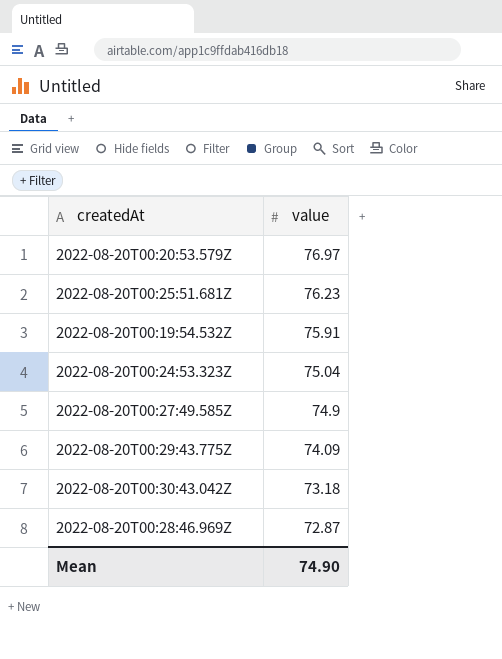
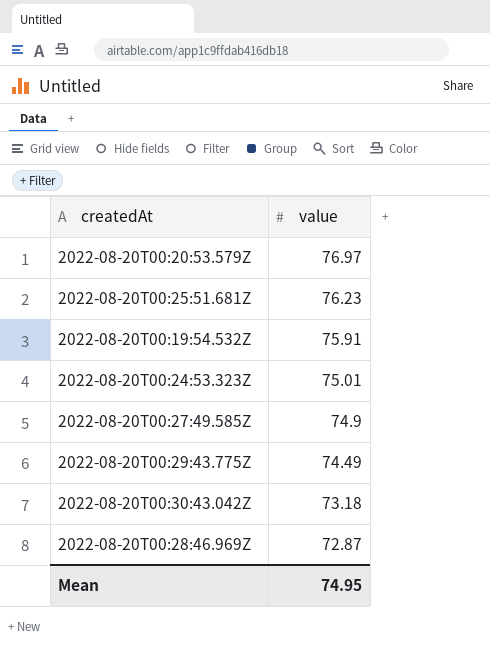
2022-08-20T00:24:53.323Z | value: 75.04 -> 75.01
2022-08-20T00:29:43.775Z | value: 74.09 -> 74.49
Mean | value: 74.90 -> 74.95

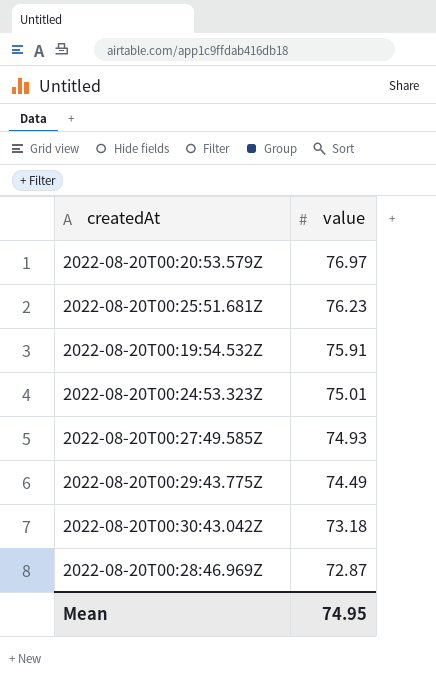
2022-08-20T00:27:49.585Z | value: 74.9 -> 74.93

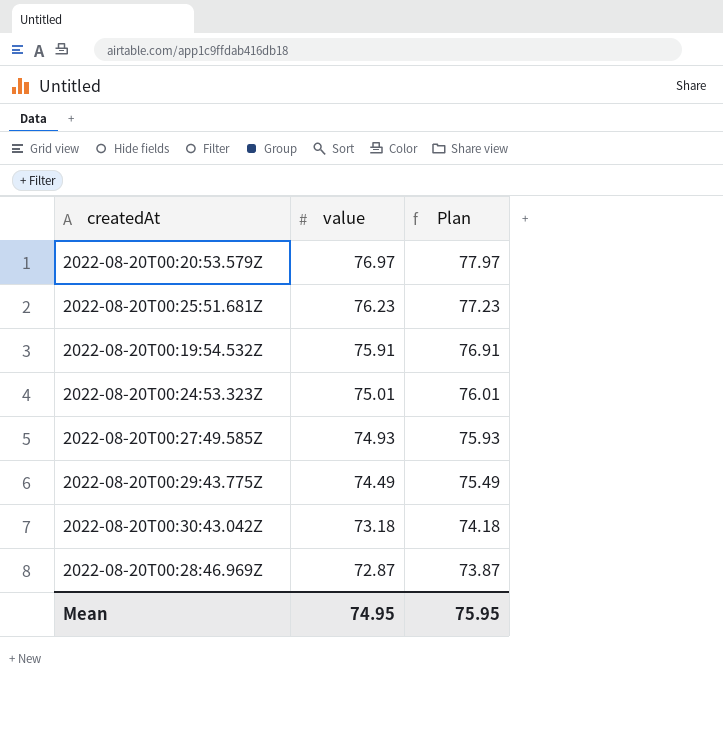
column Plan | formula: none -> [value] + 1

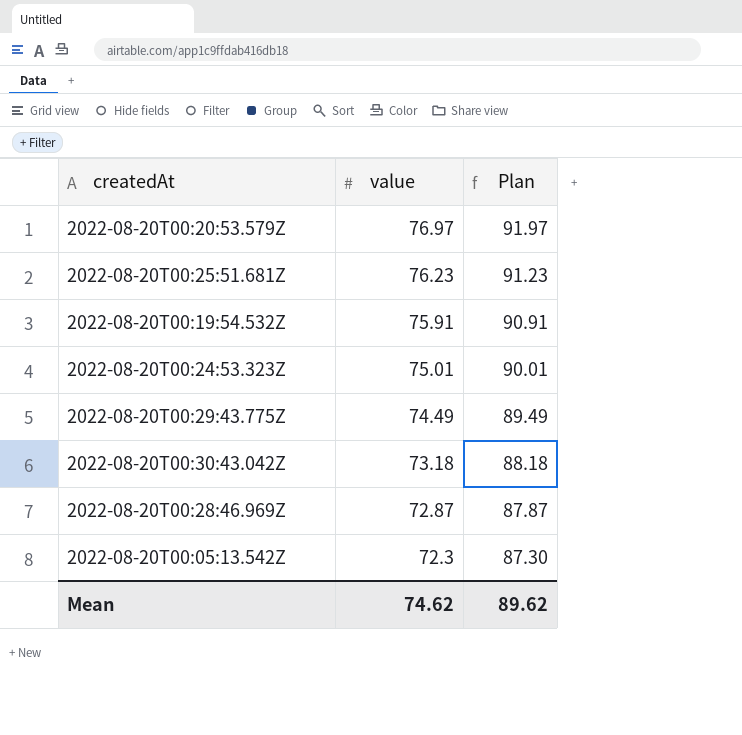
column Plan | formula: [value] + 1 -> [value] + 15
row 2022-08-20T00:27:49.585Z: 74.93 | 75.93 -> none
row 2022-08-20T00:05:13.542Z: none -> 72.3 | 87.30
Mean | value: 74.95 -> 74.62
Mean | Plan: 75.95 -> 89.62

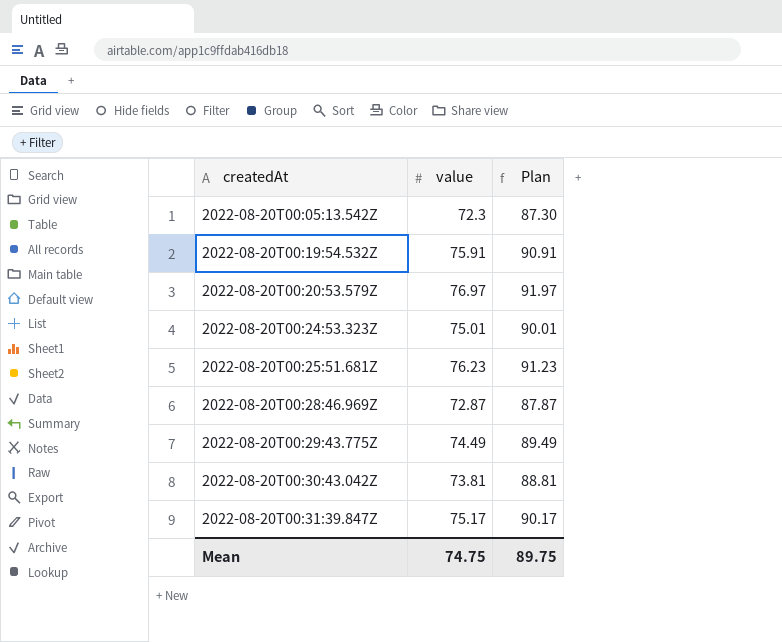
row order: value descending -> createdAt ascending
2022-08-20T00:30:43.042Z | value: 73.18 -> 73.81
2022-08-20T00:30:43.042Z | Plan: 88.18 -> 88.81
row 2022-08-20T00:31:39.847Z: none -> 75.17 | 90.17
Mean | value: 74.62 -> 74.75
Mean | Plan: 89.62 -> 89.75

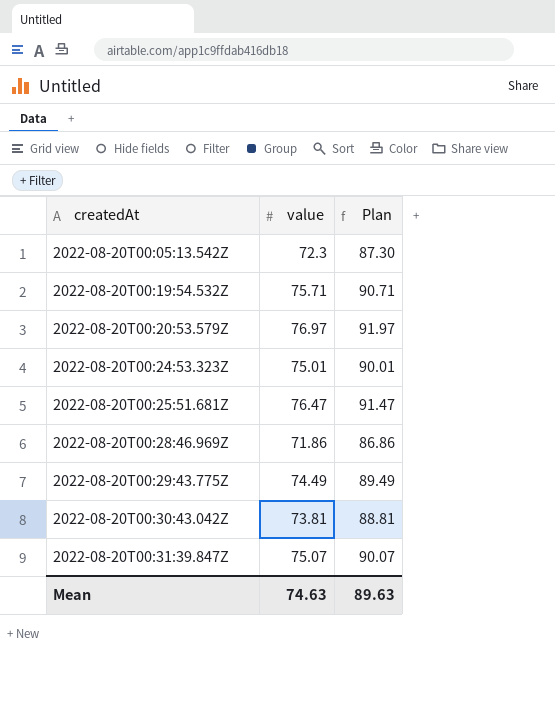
2022-08-20T00:19:54.532Z | value: 75.91 -> 75.71
2022-08-20T00:19:54.532Z | Plan: 90.91 -> 90.71
2022-08-20T00:25:51.681Z | value: 76.23 -> 76.47
2022-08-20T00:25:51.681Z | Plan: 91.23 -> 91.47
2022-08-20T00:28:46.969Z | value: 72.87 -> 71.86
2022-08-20T00:28:46.969Z | Plan: 87.87 -> 86.86
2022-08-20T00:31:39.847Z | value: 75.17 -> 75.07
2022-08-20T00:31:39.847Z | Plan: 90.17 -> 90.07
Mean | value: 74.75 -> 74.63
Mean | Plan: 89.75 -> 89.63

